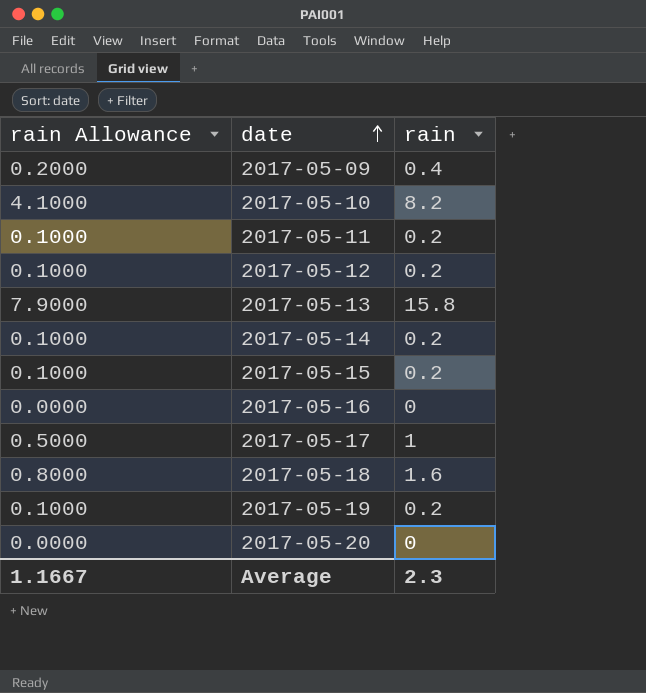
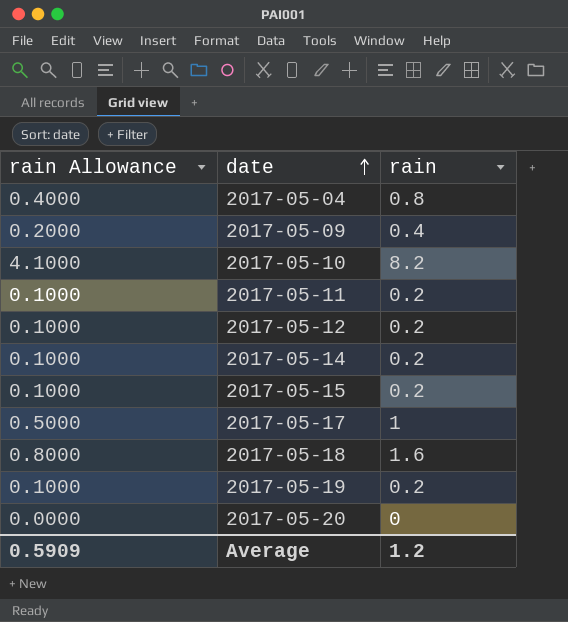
row 2017-05-13: 7.9000 | 15.8 -> none
row 2017-05-16: 0.0000 | 0 -> none
row 2017-05-04: none -> 0.4000 | 0.8
Average | rain Allowance: 1.1667 -> 0.5909
Average | rain: 2.3 -> 1.2

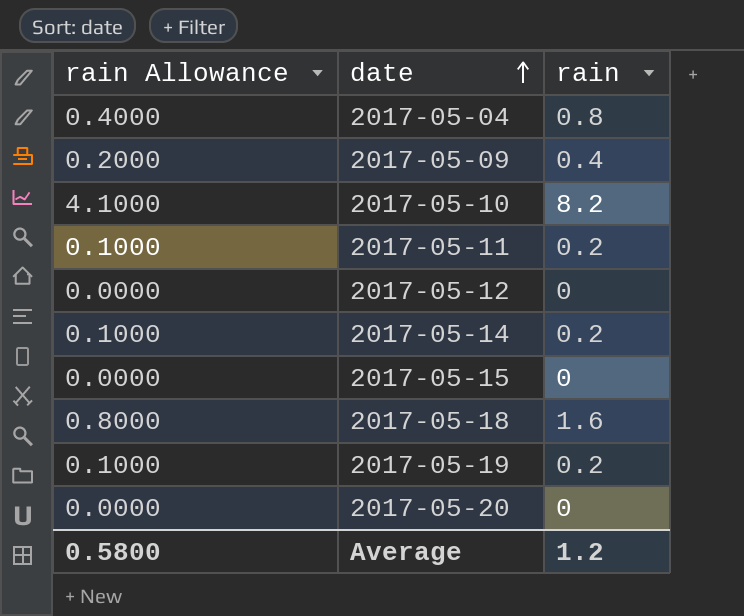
row 2017-05-17: 0.5000 | 1 -> none
2017-05-12 | rain Allowance: 0.1000 -> 0.0000
2017-05-12 | rain: 0.2 -> 0
2017-05-15 | rain Allowance: 0.1000 -> 0.0000
2017-05-15 | rain: 0.2 -> 0
Average | rain Allowance: 0.5909 -> 0.5800

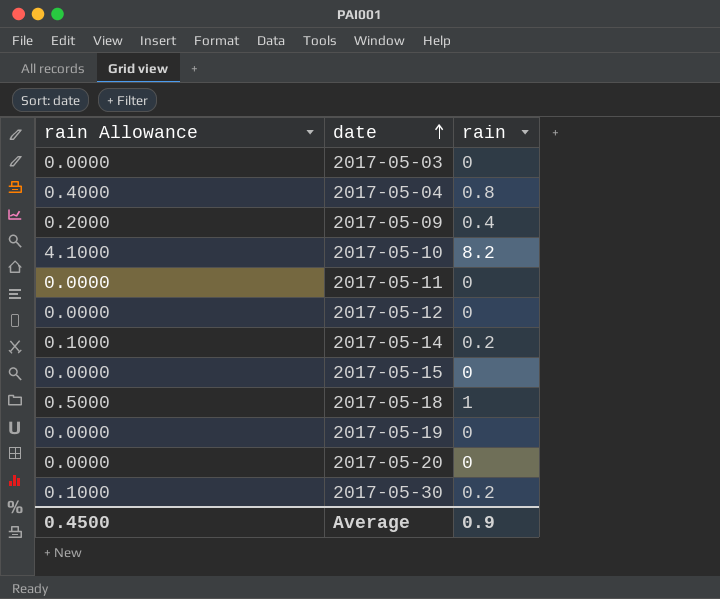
row 2017-05-03: none -> 0.0000 | 0
2017-05-11 | rain Allowance: 0.1000 -> 0.0000
2017-05-11 | rain: 0.2 -> 0
2017-05-18 | rain Allowance: 0.8000 -> 0.5000
2017-05-18 | rain: 1.6 -> 1
2017-05-19 | rain Allowance: 0.1000 -> 0.0000
2017-05-19 | rain: 0.2 -> 0
row 2017-05-30: none -> 0.1000 | 0.2
Average | rain Allowance: 0.5800 -> 0.4500
Average | rain: 1.2 -> 0.9

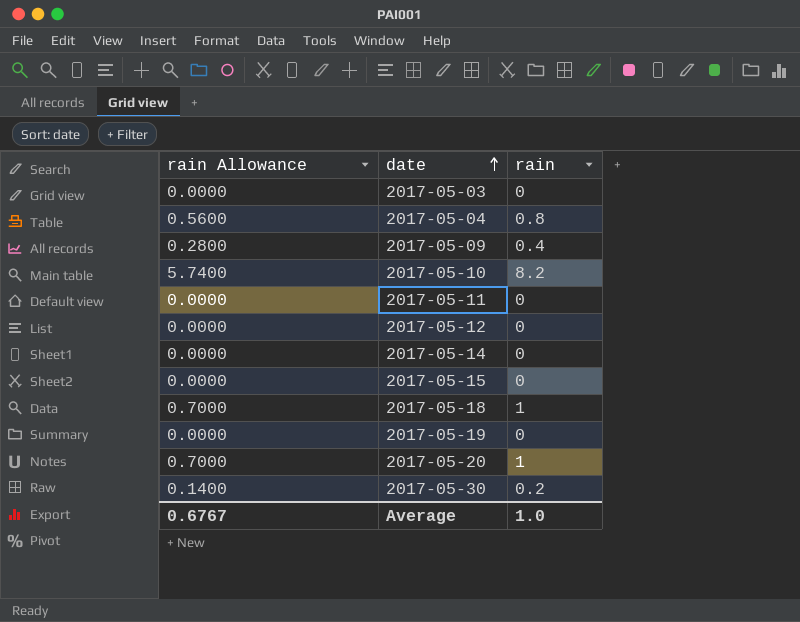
column rain Allowance | formula: [rain] * 0.5 -> [rain] * 0.7
2017-05-14 | rain: 0.2 -> 0
2017-05-20 | rain: 0 -> 1
Average | rain Allowance: 0.4500 -> 0.6767
Average | rain: 0.9 -> 1.0

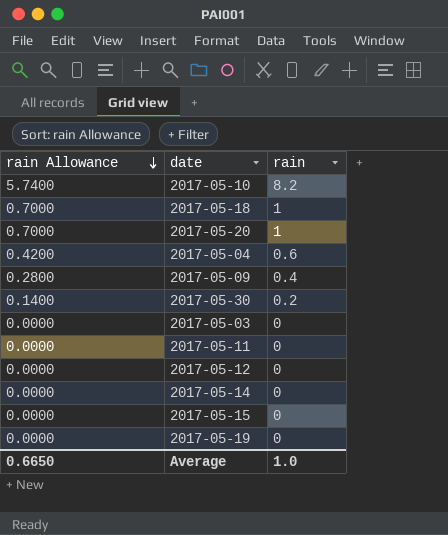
row order: date ascending -> rain Allowance descending
2017-05-04 | rain Allowance: 0.5600 -> 0.4200
2017-05-04 | rain: 0.8 -> 0.6
Average | rain Allowance: 0.6767 -> 0.6650

